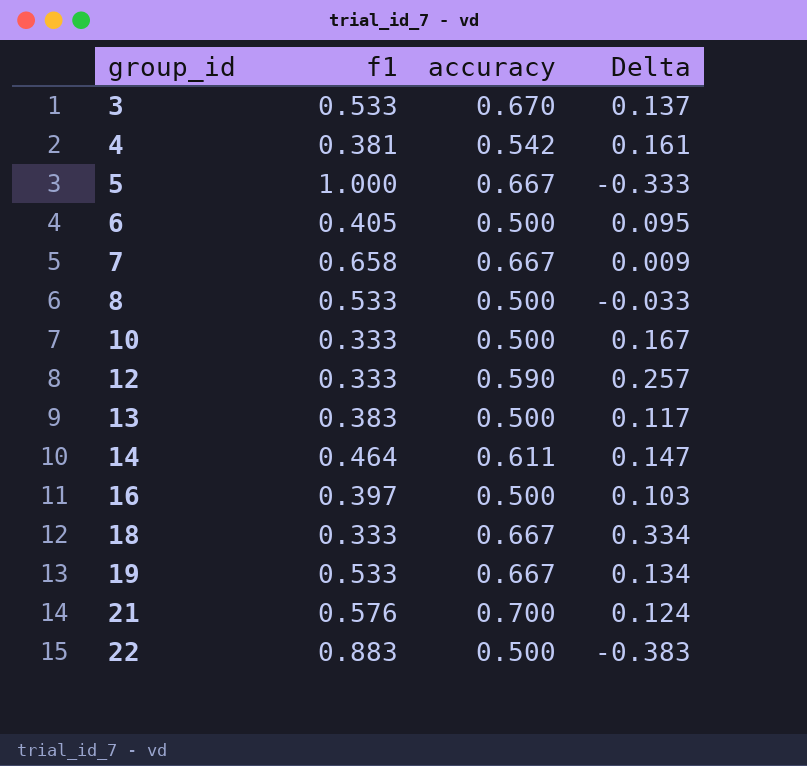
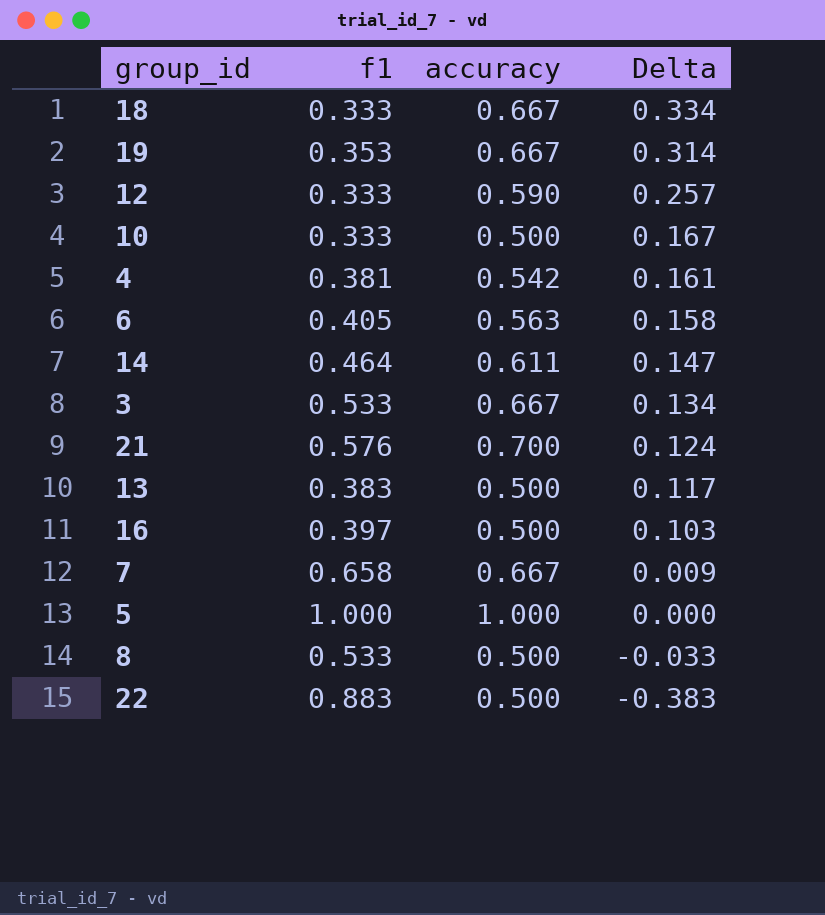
row order: group_id ascending -> Delta descending
19 | f1: 0.533 -> 0.353
19 | Delta: 0.134 -> 0.314
6 | accuracy: 0.500 -> 0.563
6 | Delta: 0.095 -> 0.158
3 | accuracy: 0.670 -> 0.667
3 | Delta: 0.137 -> 0.134
5 | accuracy: 0.667 -> 1.000
5 | Delta: -0.333 -> 0.000

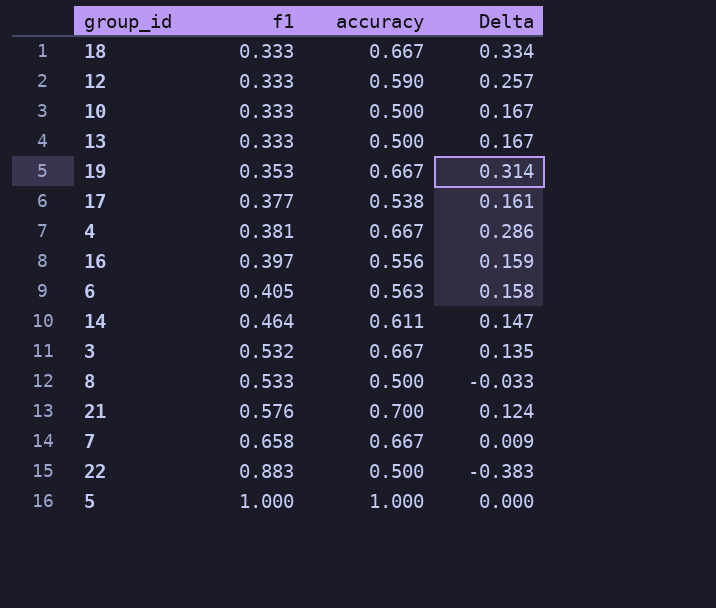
row order: Delta descending -> f1 ascending
13 | f1: 0.383 -> 0.333
13 | Delta: 0.117 -> 0.167
row 17: none -> 0.377 | 0.538 | 0.161
4 | accuracy: 0.542 -> 0.667
4 | Delta: 0.161 -> 0.286
16 | accuracy: 0.500 -> 0.556
16 | Delta: 0.103 -> 0.159
3 | f1: 0.533 -> 0.532
3 | Delta: 0.134 -> 0.135

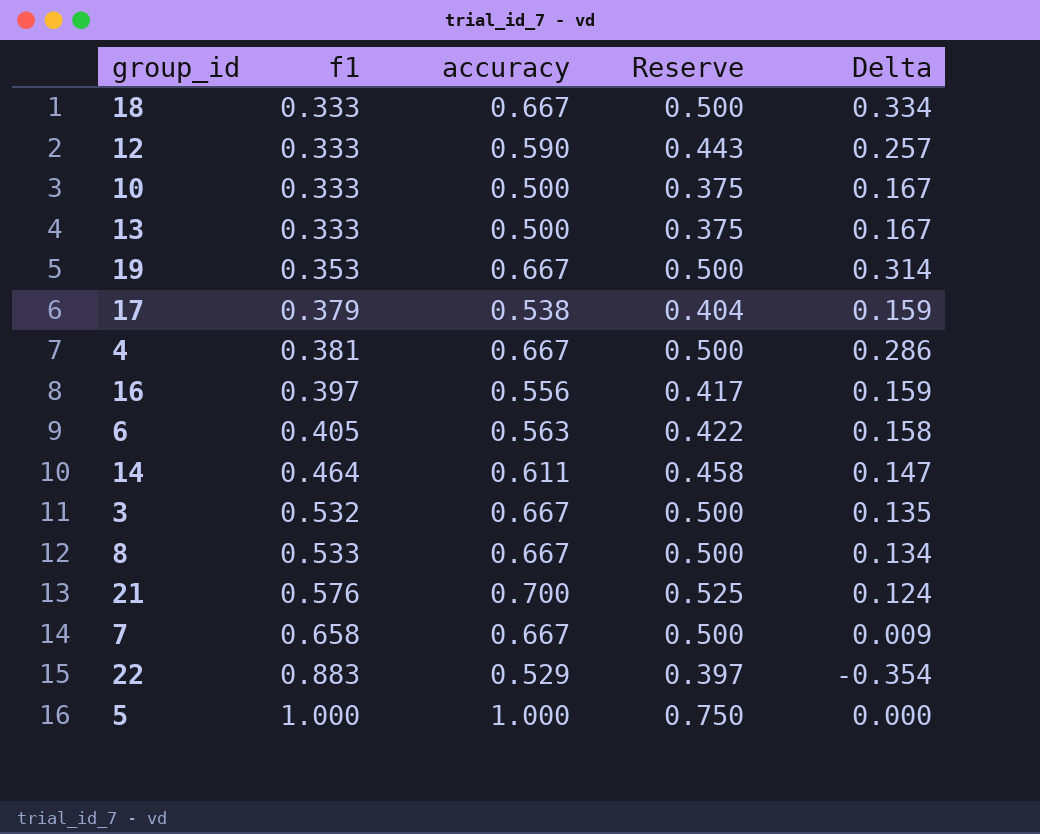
column Reserve | formula: none -> [accuracy] * 0.75
17 | f1: 0.377 -> 0.379
17 | Delta: 0.161 -> 0.159
8 | accuracy: 0.500 -> 0.667
8 | Delta: -0.033 -> 0.134
22 | accuracy: 0.500 -> 0.529
22 | Delta: -0.383 -> -0.354

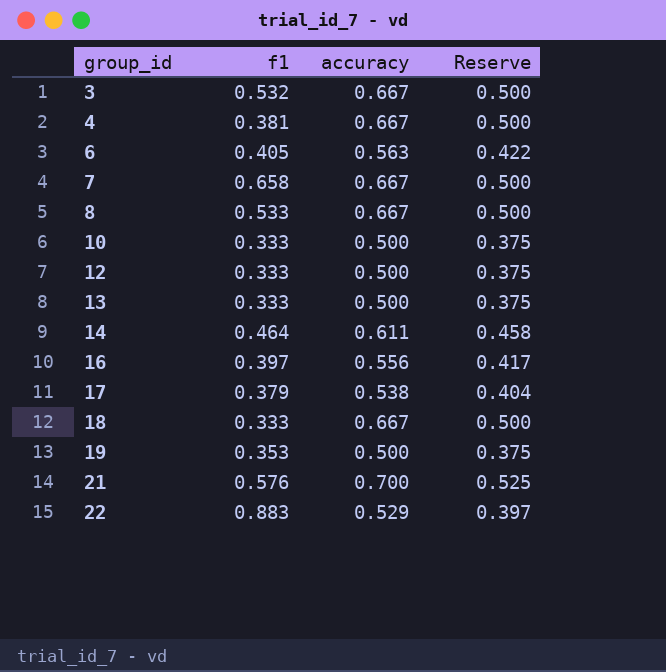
row order: f1 ascending -> group_id ascending
column Delta | formula: [accuracy] - [f1] -> none
row 5: 1.000 | 1.000 | 0.750 | 0.000 -> none
12 | accuracy: 0.590 -> 0.500
12 | Reserve: 0.443 -> 0.375
19 | accuracy: 0.667 -> 0.500
19 | Reserve: 0.500 -> 0.375

